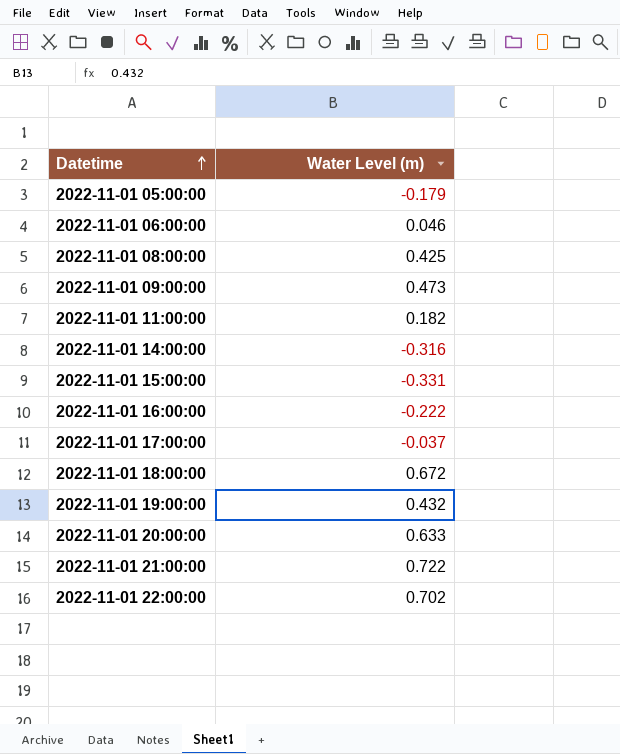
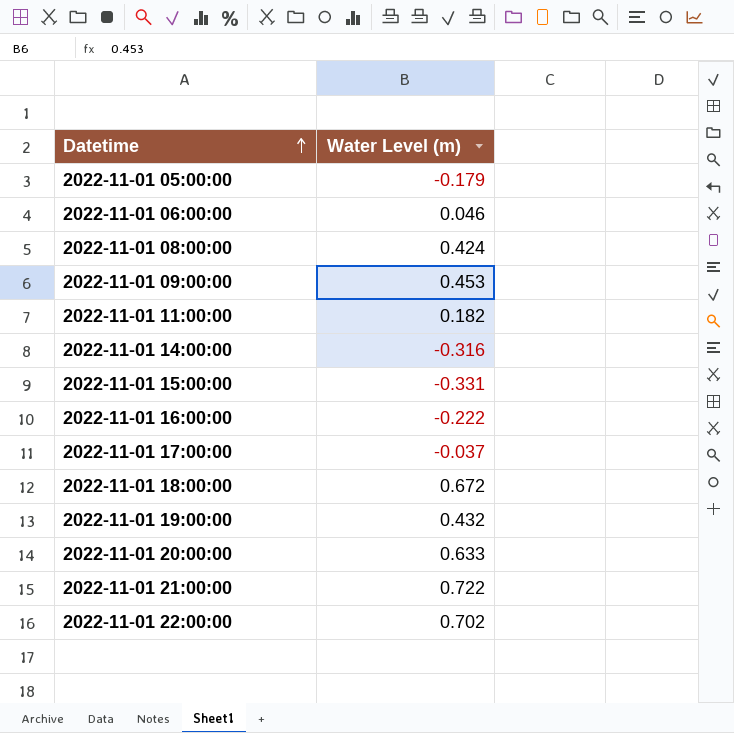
2022-11-01 08:00:00 | Water Level (m): 0.425 -> 0.424
2022-11-01 09:00:00 | Water Level (m): 0.473 -> 0.453

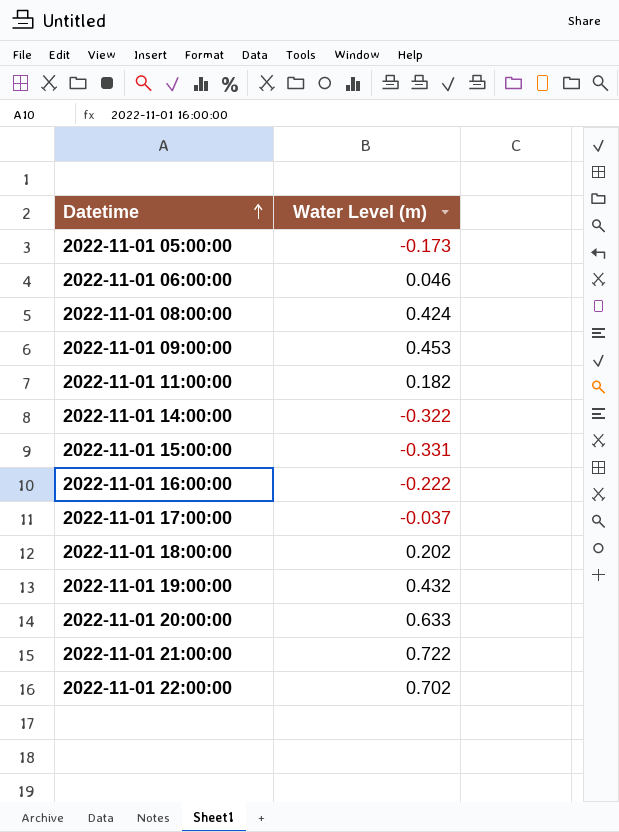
2022-11-01 05:00:00 | Water Level (m): -0.179 -> -0.173
2022-11-01 14:00:00 | Water Level (m): -0.316 -> -0.322
2022-11-01 18:00:00 | Water Level (m): 0.672 -> 0.202

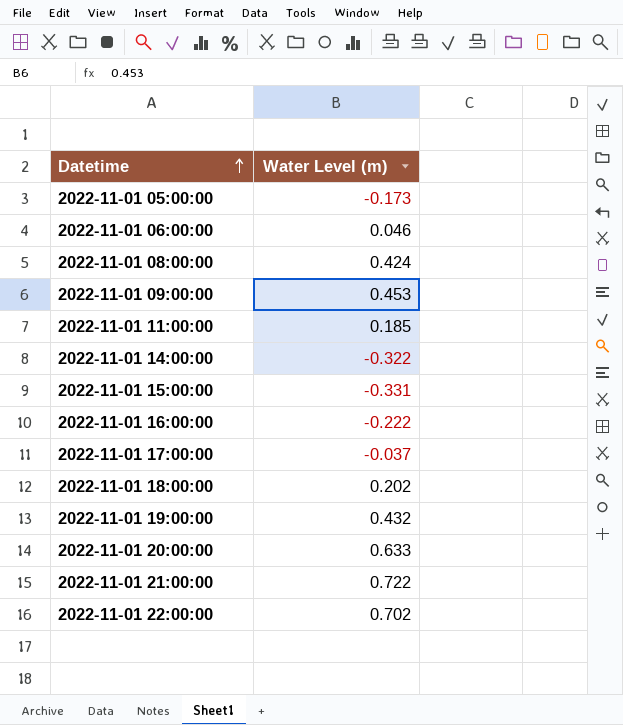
2022-11-01 11:00:00 | Water Level (m): 0.182 -> 0.185

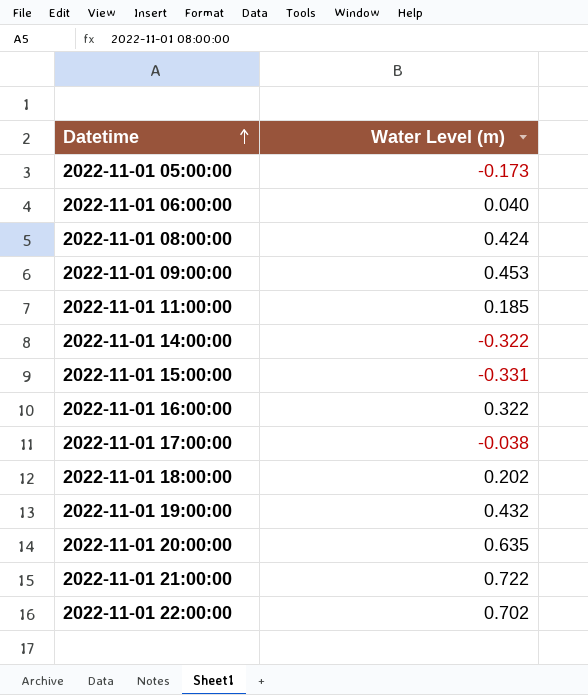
2022-11-01 06:00:00 | Water Level (m): 0.046 -> 0.040
2022-11-01 16:00:00 | Water Level (m): -0.222 -> 0.322
2022-11-01 17:00:00 | Water Level (m): -0.037 -> -0.038
2022-11-01 20:00:00 | Water Level (m): 0.633 -> 0.635

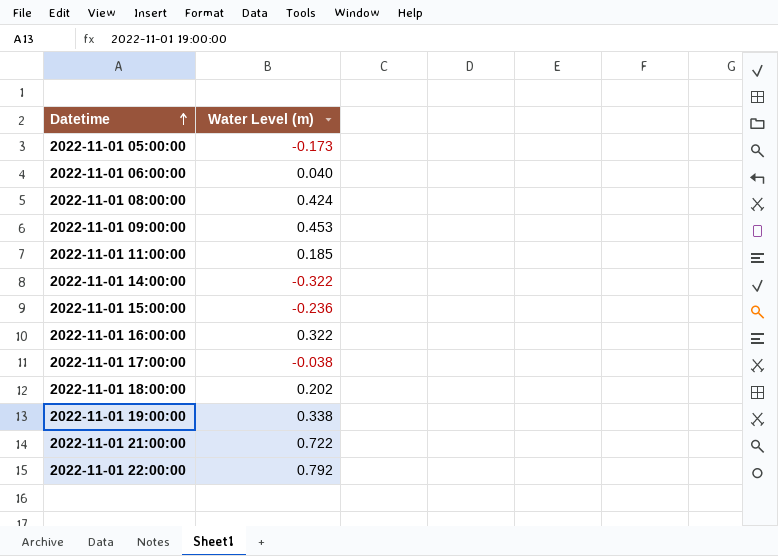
row 2022-11-01 20:00:00: 0.635 -> none
2022-11-01 15:00:00 | Water Level (m): -0.331 -> -0.236
2022-11-01 19:00:00 | Water Level (m): 0.432 -> 0.338
2022-11-01 22:00:00 | Water Level (m): 0.702 -> 0.792

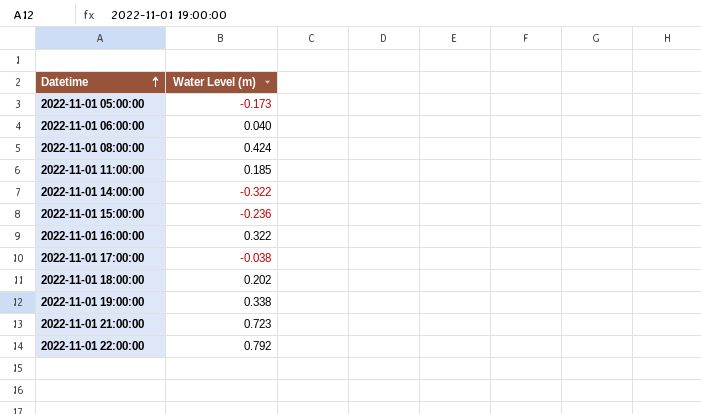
row 2022-11-01 09:00:00: 0.453 -> none
2022-11-01 21:00:00 | Water Level (m): 0.722 -> 0.723

